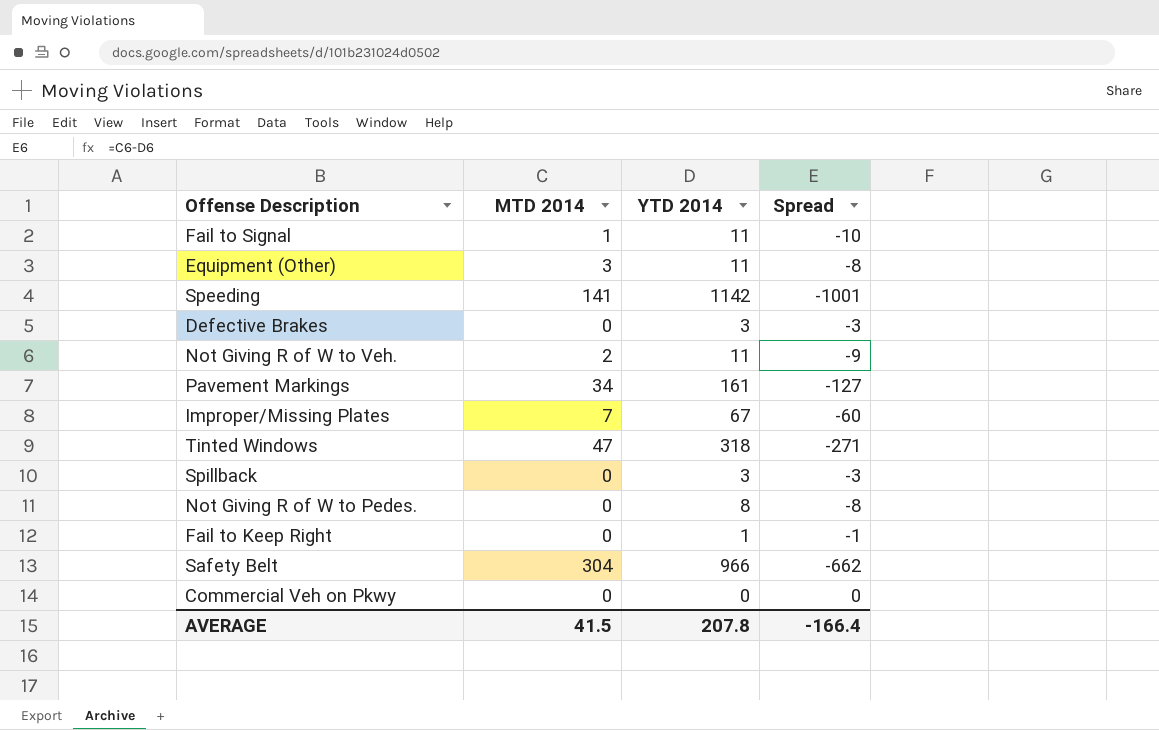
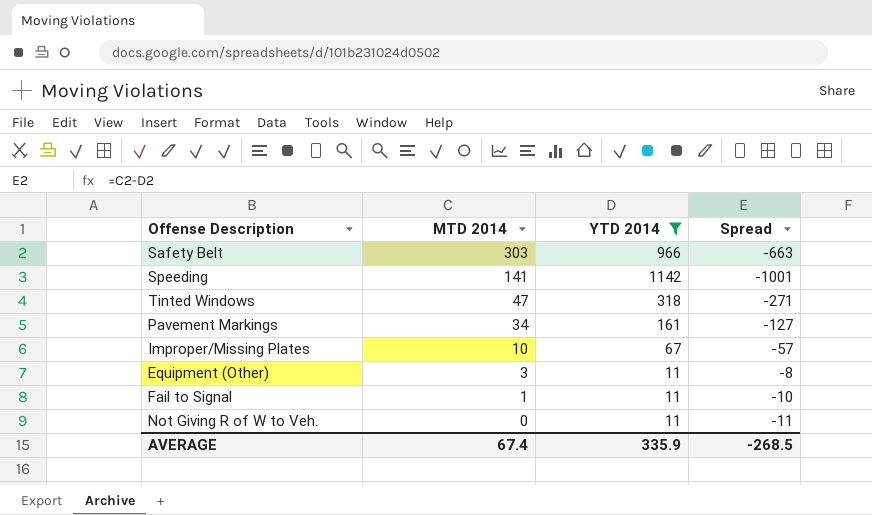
filter: none -> YTD 2014 >= 11
row order: none -> MTD 2014 descending
Safety Belt | MTD 2014: 304 -> 303
Safety Belt | Spread: -662 -> -663
Improper/Missing Plates | MTD 2014: 7 -> 10
Improper/Missing Plates | Spread: -60 -> -57
Not Giving R of W to Veh. | MTD 2014: 2 -> 0
Not Giving R of W to Veh. | Spread: -9 -> -11
AVERAGE | MTD 2014: 41.5 -> 67.4
AVERAGE | YTD 2014: 207.8 -> 335.9
AVERAGE | Spread: -166.4 -> -268.5

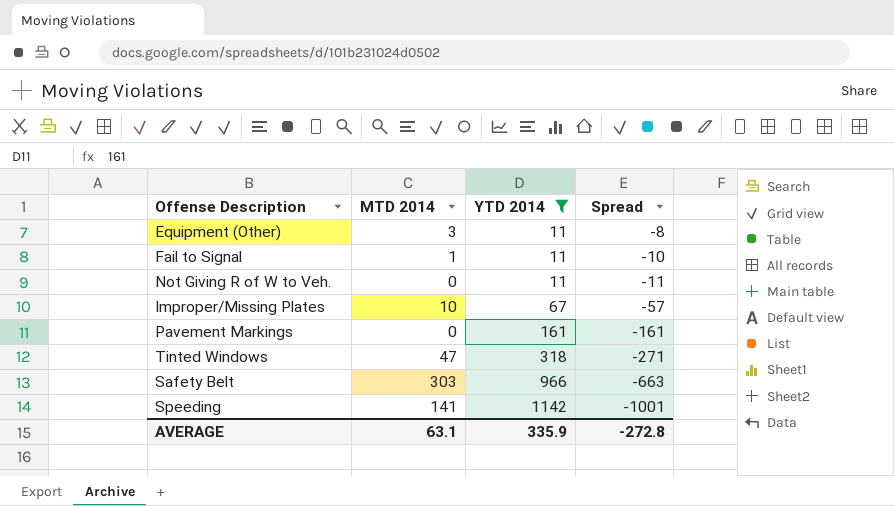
row order: MTD 2014 descending -> YTD 2014 ascending
Pavement Markings | MTD 2014: 34 -> 0
Pavement Markings | Spread: -127 -> -161
AVERAGE | MTD 2014: 67.4 -> 63.1
AVERAGE | Spread: -268.5 -> -272.8

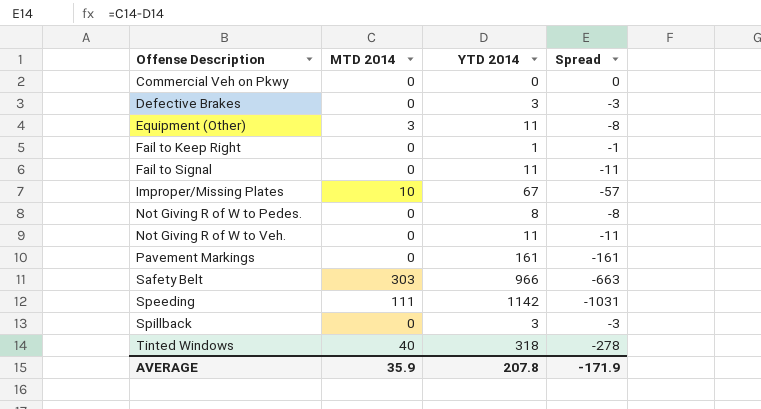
filter: YTD 2014 >= 11 -> none
row order: YTD 2014 ascending -> Offense Description ascending
Fail to Signal | MTD 2014: 1 -> 0
Fail to Signal | Spread: -10 -> -11
Speeding | MTD 2014: 141 -> 111
Speeding | Spread: -1001 -> -1031
Tinted Windows | MTD 2014: 47 -> 40
Tinted Windows | Spread: -271 -> -278
AVERAGE | MTD 2014: 63.1 -> 35.9
AVERAGE | YTD 2014: 335.9 -> 207.8
AVERAGE | Spread: -272.8 -> -171.9

